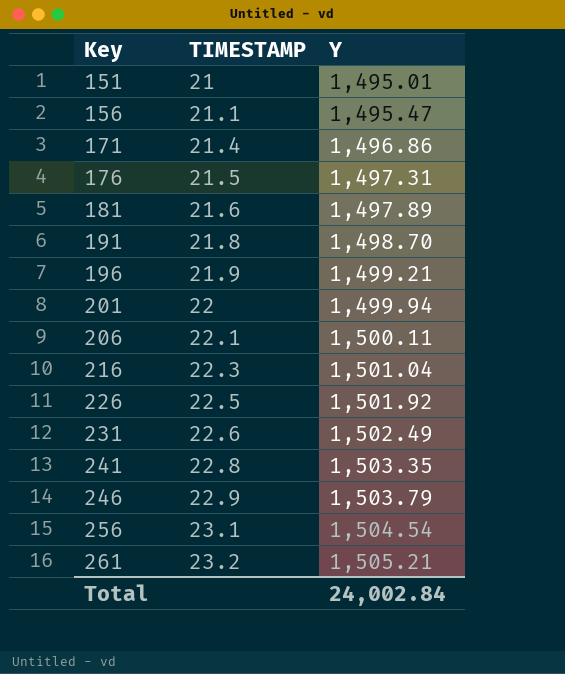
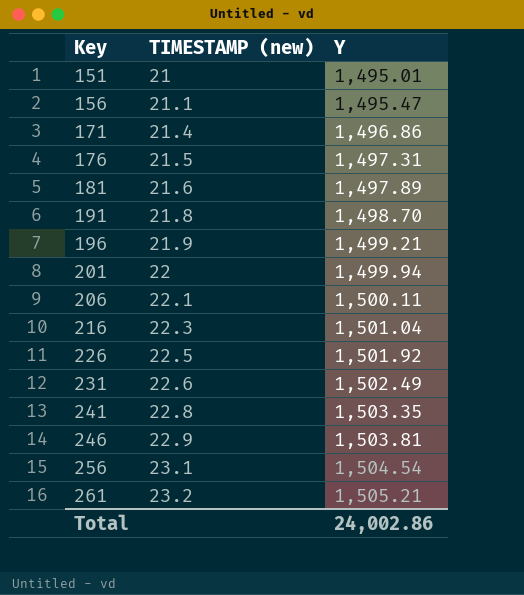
column name: TIMESTAMP -> TIMESTAMP (new)
246 | Y: 1,503.79 -> 1,503.81
Total | Y: 24,002.84 -> 24,002.86

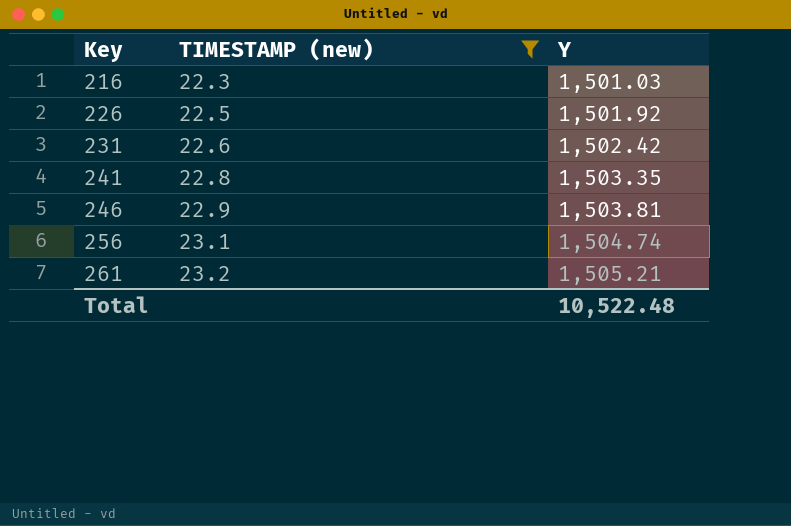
filter: none -> TIMESTAMP (new) >= 22.3
216 | Y: 1,501.04 -> 1,501.03
231 | Y: 1,502.49 -> 1,502.42
256 | Y: 1,504.54 -> 1,504.74
Total | Y: 24,002.86 -> 10,522.48

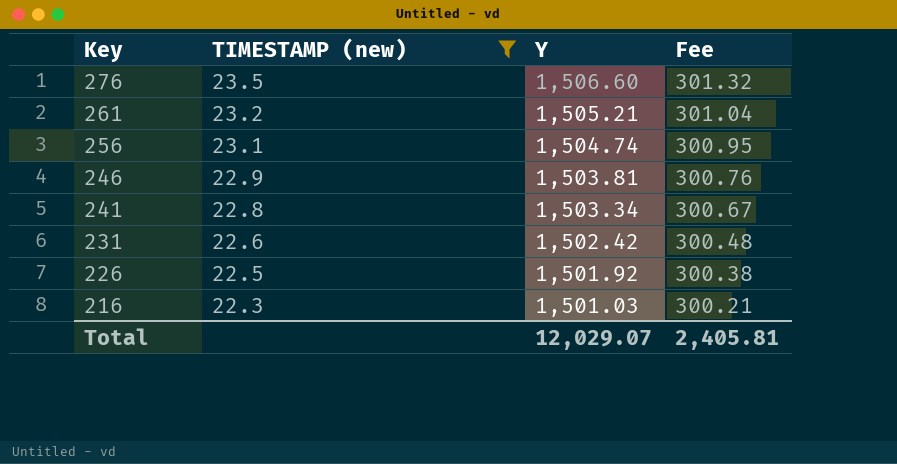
row order: Key ascending -> Key descending
column Fee | formula: none -> [Y] * 0.2
row 276: none -> 23.5 | 1,506.60 | 301.32
241 | Y: 1,503.35 -> 1,503.34
Total | Y: 10,522.48 -> 12,029.07

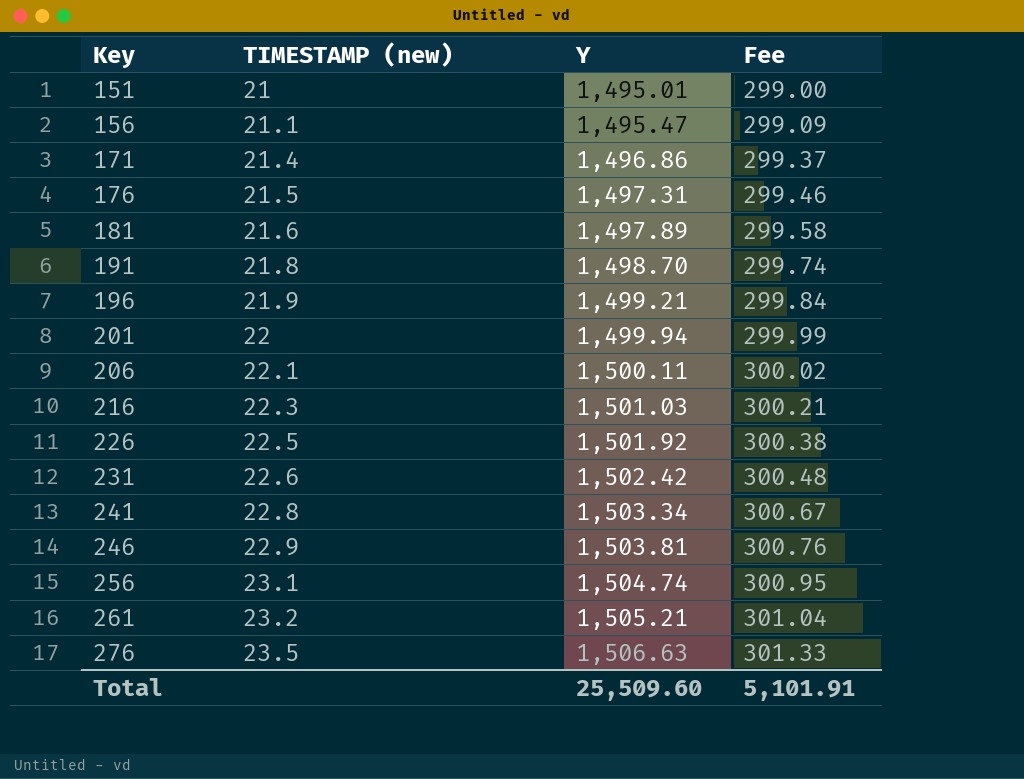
filter: TIMESTAMP (new) >= 22.3 -> none
row order: Key descending -> Key ascending
276 | Y: 1,506.60 -> 1,506.63
276 | Fee: 301.32 -> 301.33
Total | Y: 12,029.07 -> 25,509.60
Total | Fee: 2,405.81 -> 5,101.91

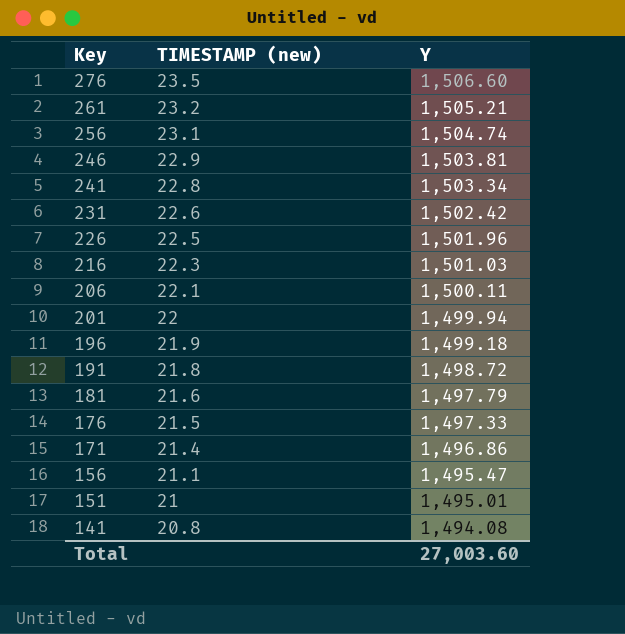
row order: Key ascending -> Key descending
column Fee | formula: [Y] * 0.2 -> none
276 | Y: 1,506.63 -> 1,506.60
226 | Y: 1,501.92 -> 1,501.96
196 | Y: 1,499.21 -> 1,499.18
191 | Y: 1,498.70 -> 1,498.72
181 | Y: 1,497.89 -> 1,497.79
176 | Y: 1,497.31 -> 1,497.33
row 141: none -> 20.8 | 1,494.08
Total | Y: 25,509.60 -> 27,003.60

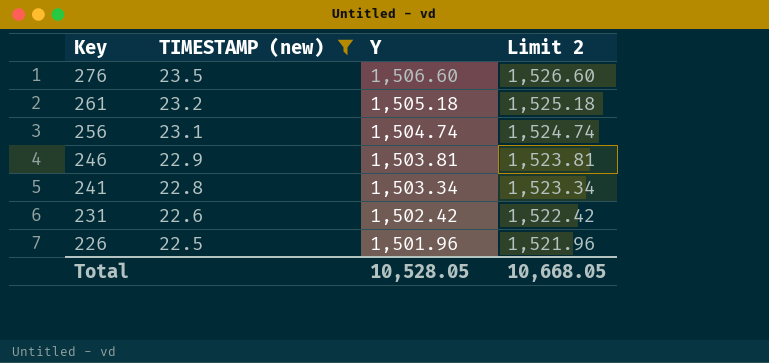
filter: none -> TIMESTAMP (new) >= 22.5
column Limit 2 | formula: none -> [Y] + 20
261 | Y: 1,505.21 -> 1,505.18
Total | Y: 27,003.60 -> 10,528.05

